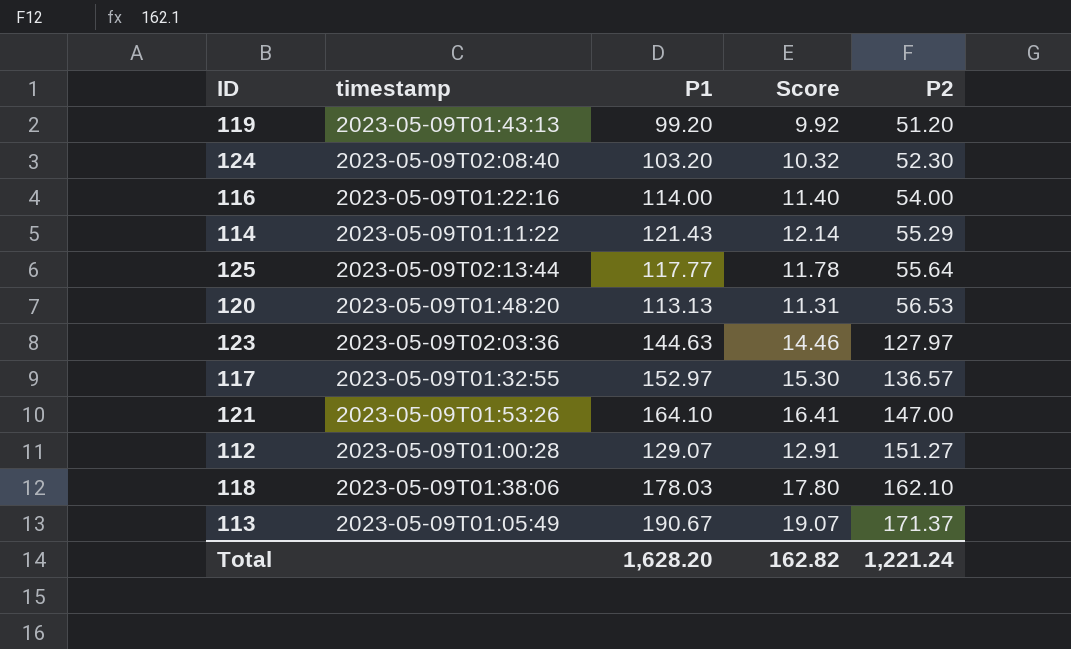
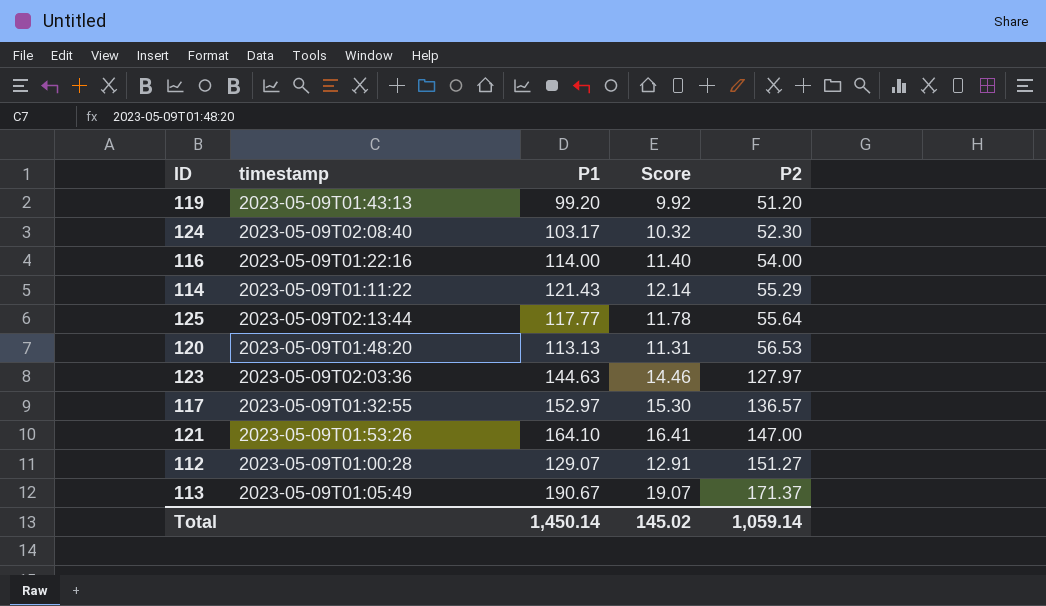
row 118: 2023-05-09T01:38:06 | 178.03 | 17.80 | 162.10 -> none
124 | P1: 103.20 -> 103.17
Total | P1: 1,628.20 -> 1,450.14
Total | Score: 162.82 -> 145.02
Total | P2: 1,221.24 -> 1,059.14

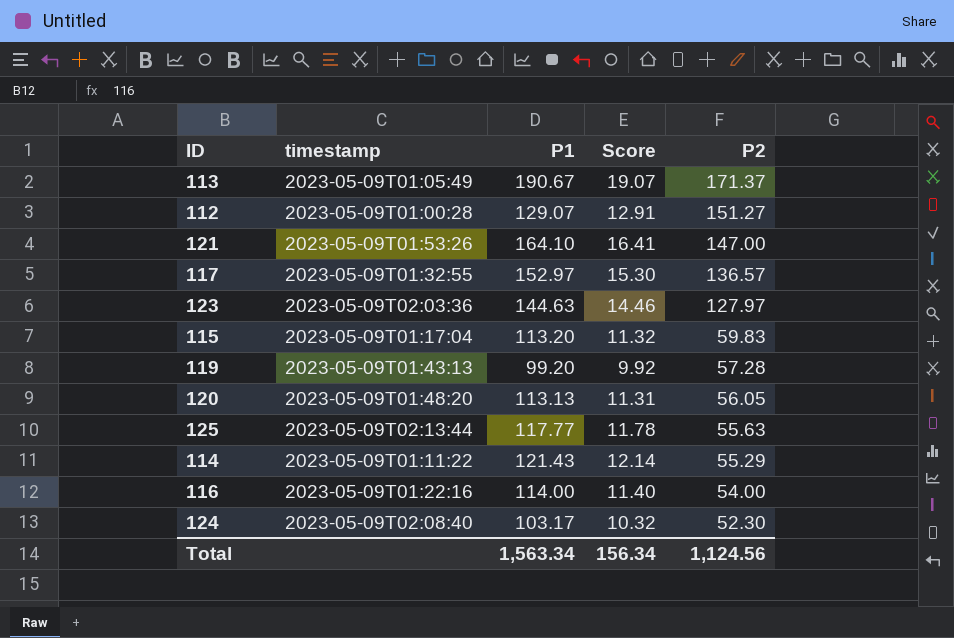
row order: P2 ascending -> P2 descending
row 115: none -> 2023-05-09T01:17:04 | 113.20 | 11.32 | 59.83
119 | P2: 51.20 -> 57.28
120 | P2: 56.53 -> 56.05
125 | P2: 55.64 -> 55.63
Total | P1: 1,450.14 -> 1,563.34
Total | Score: 145.02 -> 156.34
Total | P2: 1,059.14 -> 1,124.56

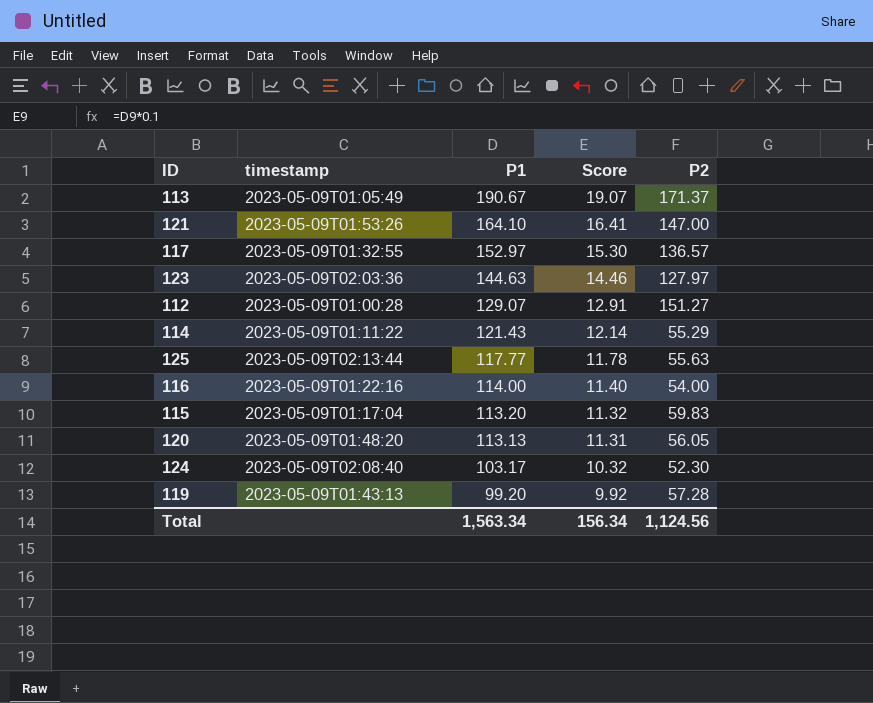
row order: P2 descending -> P1 descending

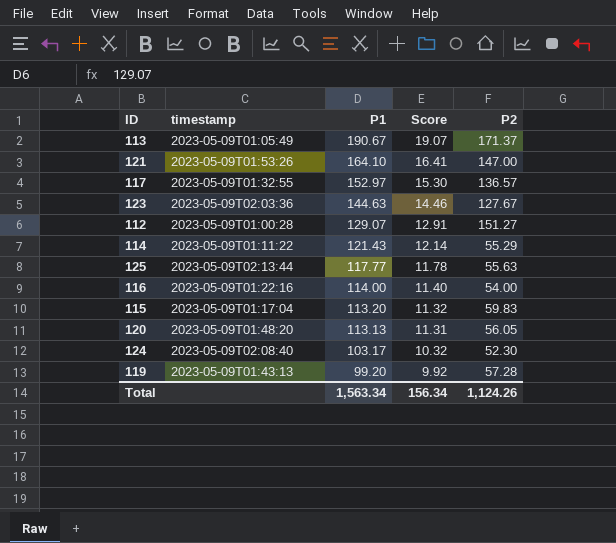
123 | P2: 127.97 -> 127.67
Total | P2: 1,124.56 -> 1,124.26

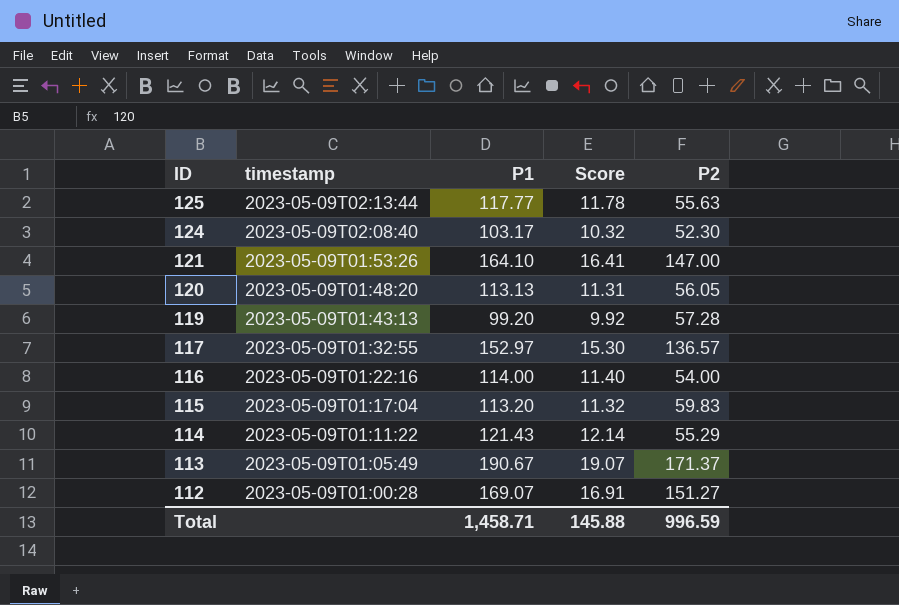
row order: P1 descending -> ID descending
row 123: 2023-05-09T02:03:36 | 144.63 | 14.46 | 127.67 -> none
112 | P1: 129.07 -> 169.07
112 | Score: 12.91 -> 16.91
Total | P1: 1,563.34 -> 1,458.71
Total | Score: 156.34 -> 145.88
Total | P2: 1,124.26 -> 996.59

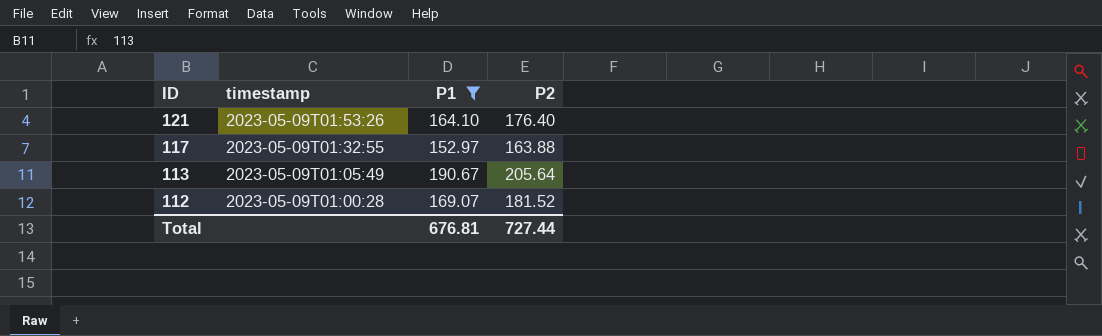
filter: none -> P1 >= 152.97
column Score | formula: [P1] * 0.1 -> none
121 | P2: 147.00 -> 176.40
117 | P2: 136.57 -> 163.88
113 | P2: 171.37 -> 205.64
112 | P2: 151.27 -> 181.52
Total | P1: 1,458.71 -> 676.81
Total | P2: 996.59 -> 727.44

